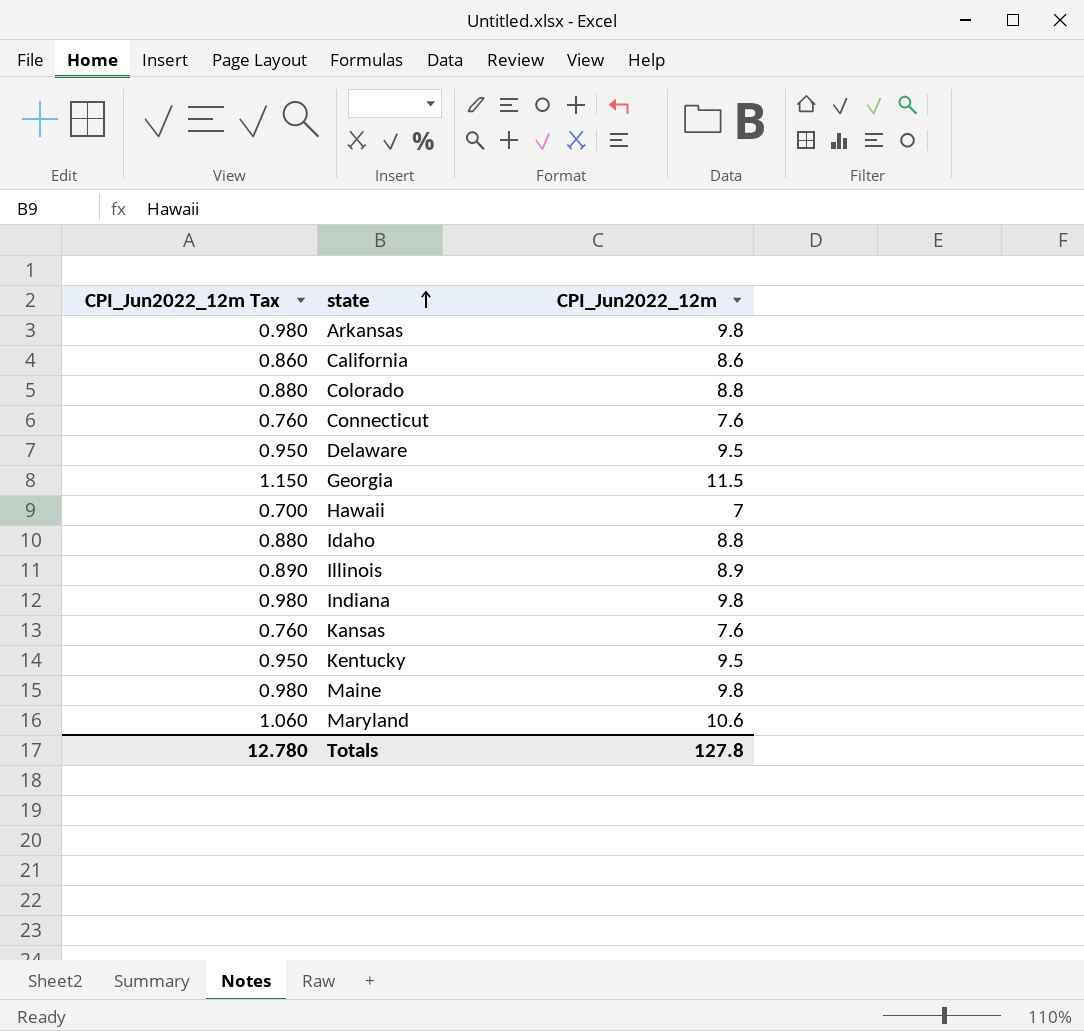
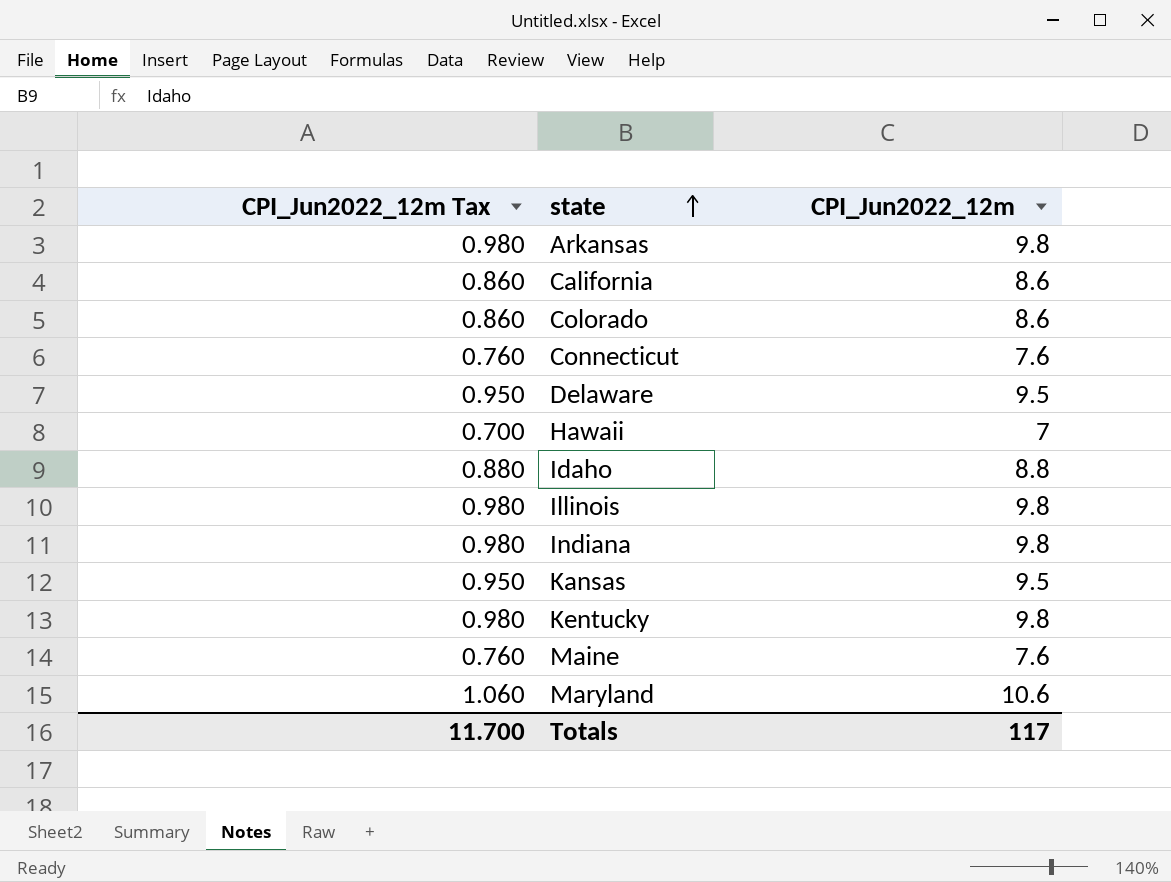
row Georgia: 1.150 | 11.5 -> none
Colorado | CPI_Jun2022_12m Tax: 0.880 -> 0.860
Colorado | CPI_Jun2022_12m: 8.8 -> 8.6
Illinois | CPI_Jun2022_12m Tax: 0.890 -> 0.980
Illinois | CPI_Jun2022_12m: 8.9 -> 9.8
Kansas | CPI_Jun2022_12m Tax: 0.760 -> 0.950
Kansas | CPI_Jun2022_12m: 7.6 -> 9.5
Kentucky | CPI_Jun2022_12m Tax: 0.950 -> 0.980
Kentucky | CPI_Jun2022_12m: 9.5 -> 9.8
Maine | CPI_Jun2022_12m Tax: 0.980 -> 0.760
Maine | CPI_Jun2022_12m: 9.8 -> 7.6
Totals | CPI_Jun2022_12m Tax: 12.780 -> 11.700
Totals | CPI_Jun2022_12m: 127.8 -> 117

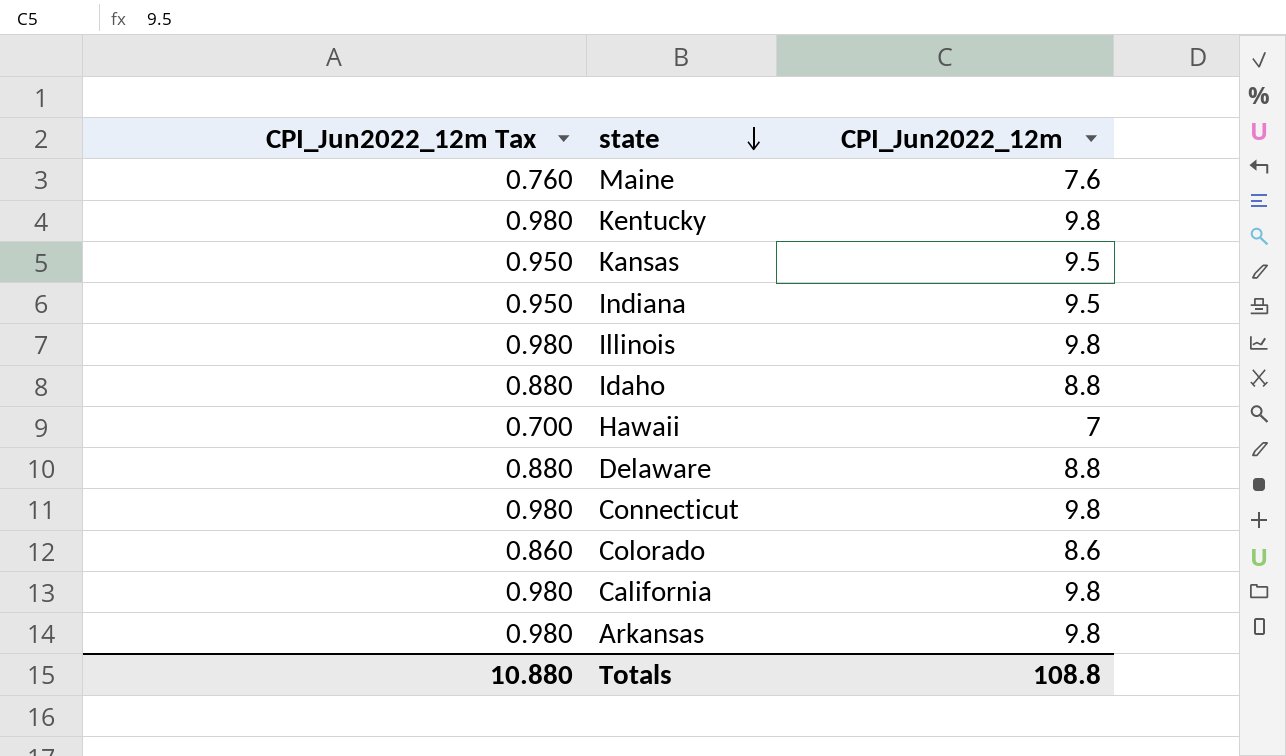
row order: state ascending -> state descending
row Maryland: 1.060 | 10.6 -> none
Indiana | CPI_Jun2022_12m Tax: 0.980 -> 0.950
Indiana | CPI_Jun2022_12m: 9.8 -> 9.5
Delaware | CPI_Jun2022_12m Tax: 0.950 -> 0.880
Delaware | CPI_Jun2022_12m: 9.5 -> 8.8
Connecticut | CPI_Jun2022_12m Tax: 0.760 -> 0.980
Connecticut | CPI_Jun2022_12m: 7.6 -> 9.8
California | CPI_Jun2022_12m Tax: 0.860 -> 0.980
California | CPI_Jun2022_12m: 8.6 -> 9.8
Totals | CPI_Jun2022_12m Tax: 11.700 -> 10.880
Totals | CPI_Jun2022_12m: 117 -> 108.8

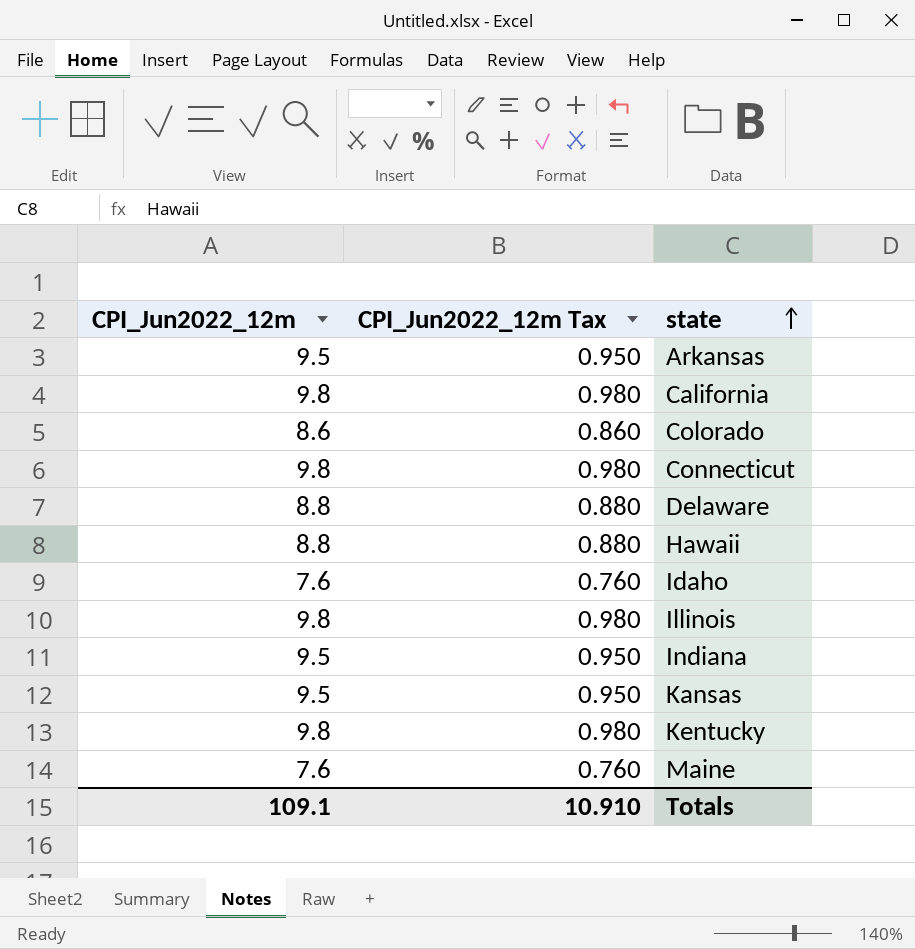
row order: state descending -> state ascending
column CPI_Jun2022_12m | position: 3 -> 1
Arkansas | CPI_Jun2022_12m: 9.8 -> 9.5
Arkansas | CPI_Jun2022_12m Tax: 0.980 -> 0.950
Hawaii | CPI_Jun2022_12m: 7 -> 8.8
Hawaii | CPI_Jun2022_12m Tax: 0.700 -> 0.880
Idaho | CPI_Jun2022_12m: 8.8 -> 7.6
Idaho | CPI_Jun2022_12m Tax: 0.880 -> 0.760
Totals | CPI_Jun2022_12m: 108.8 -> 109.1
Totals | CPI_Jun2022_12m Tax: 10.880 -> 10.910

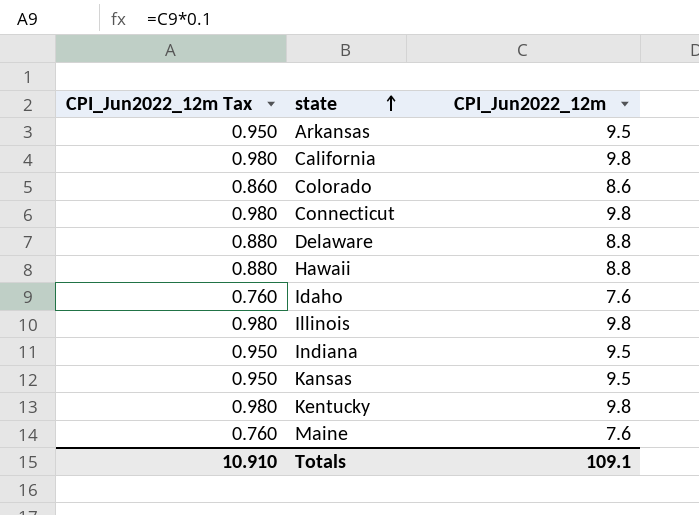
column CPI_Jun2022_12m | position: 1 -> 3

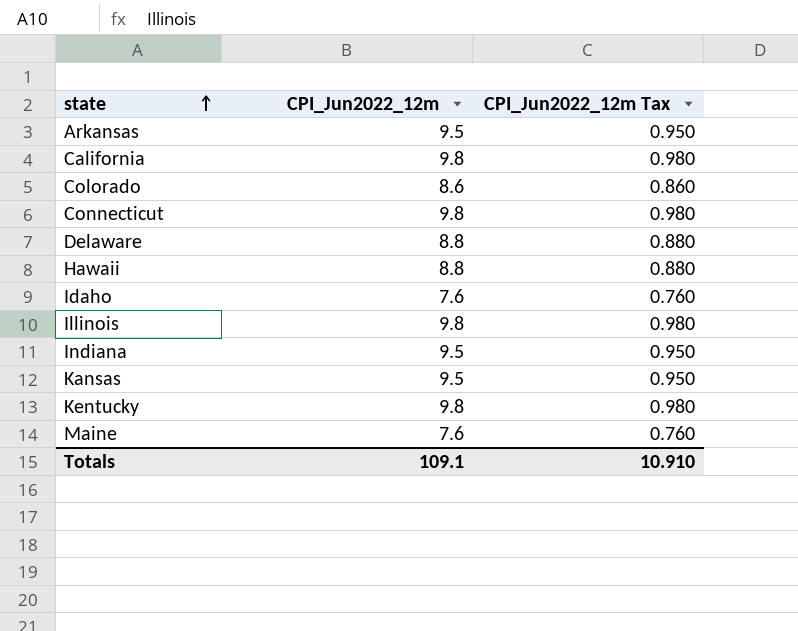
column CPI_Jun2022_12m Tax | position: 1 -> 3

